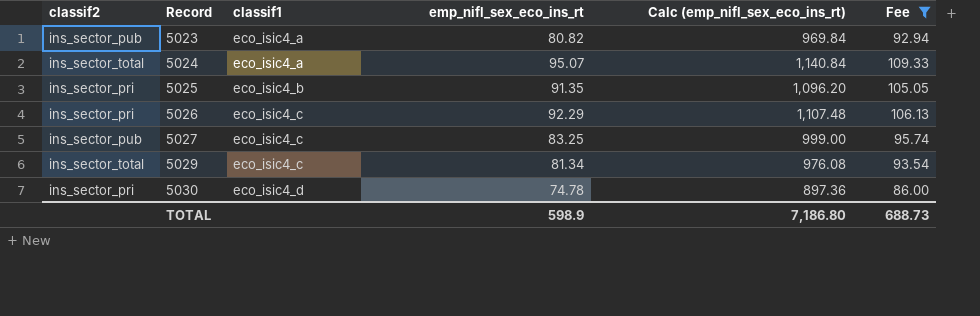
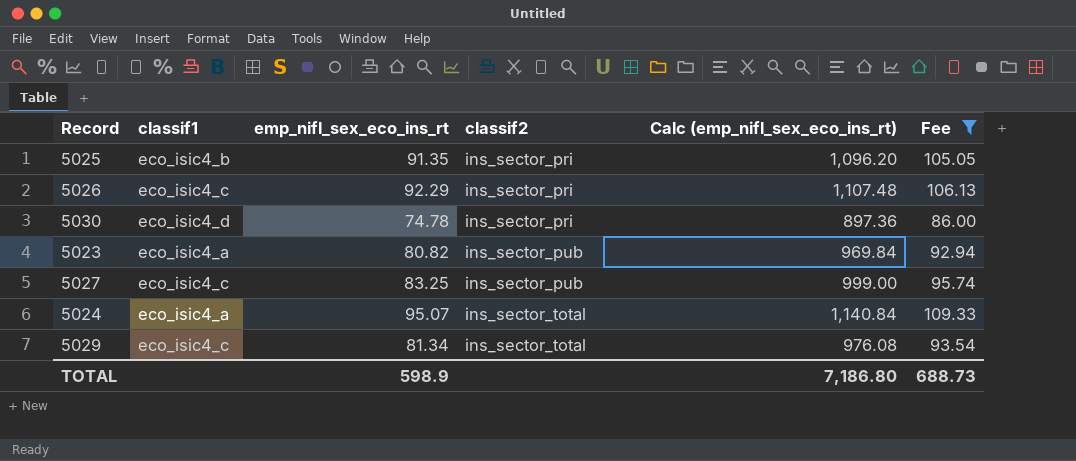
row order: Record ascending -> classif2 ascending
column classif2 | position: 1 -> 4

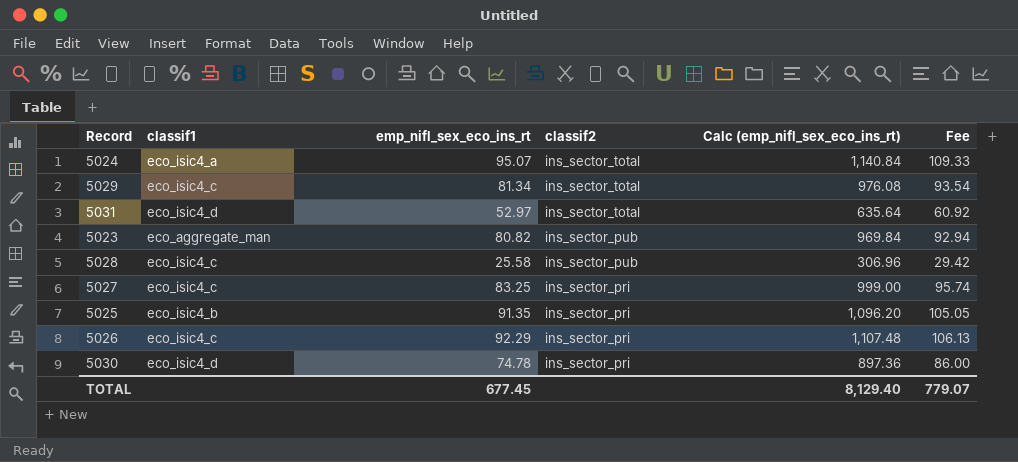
filter: Fee >= 86.00 -> none
row order: classif2 ascending -> classif2 descending
5023 | classif1: eco_isic4_a -> eco_aggregate_man
5027 | classif2: ins_sector_pub -> ins_sector_pri
TOTAL | emp_nifl_sex_eco_ins_rt: 598.9 -> 677.45
TOTAL | Calc (emp_nifl_sex_eco_ins_rt): 7,186.80 -> 8,129.40
TOTAL | Fee: 688.73 -> 779.07

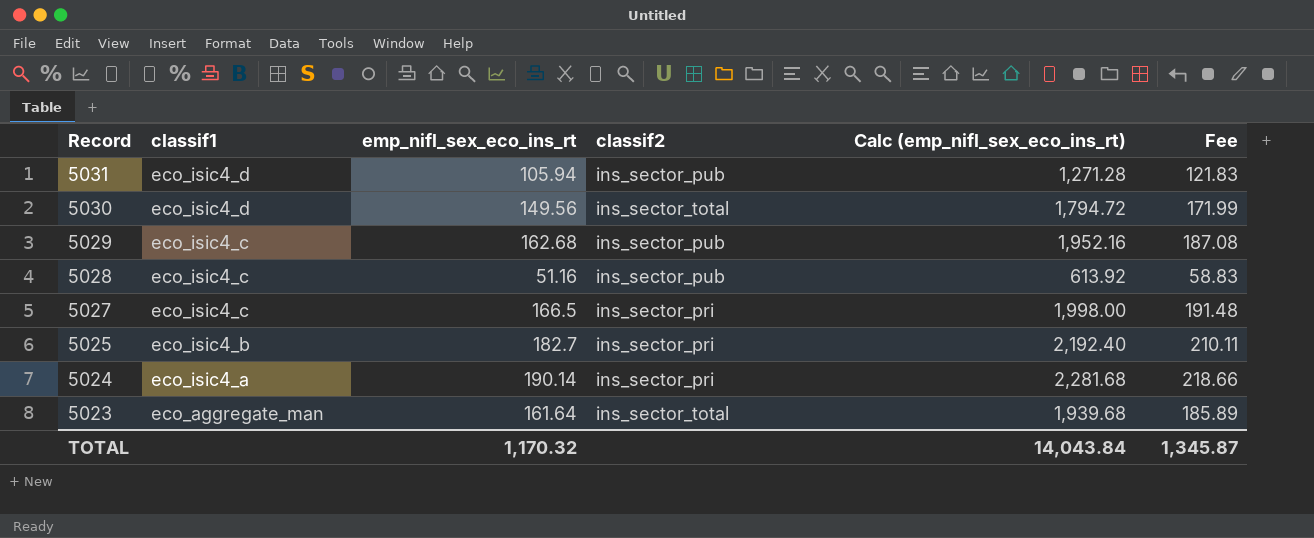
row order: classif2 descending -> Record descending
row 5026: eco_isic4_c | 92.29 | ins_sector_pri | 1,107.48 | 106.13 -> none
5031 | emp_nifl_sex_eco_ins_rt: 52.97 -> 105.94
5031 | classif2: ins_sector_total -> ins_sector_pub
5031 | Calc (emp_nifl_sex_eco_ins_rt): 635.64 -> 1,271.28
5031 | Fee: 60.92 -> 121.83
5030 | emp_nifl_sex_eco_ins_rt: 74.78 -> 149.56
5030 | classif2: ins_sector_pri -> ins_sector_total
5030 | Calc (emp_nifl_sex_eco_ins_rt): 897.36 -> 1,794.72
5030 | Fee: 86.00 -> 171.99
5029 | emp_nifl_sex_eco_ins_rt: 81.34 -> 162.68
5029 | classif2: ins_sector_total -> ins_sector_pub
5029 | Calc (emp_nifl_sex_eco_ins_rt): 976.08 -> 1,952.16
5029 | Fee: 93.54 -> 187.08
5028 | emp_nifl_sex_eco_ins_rt: 25.58 -> 51.16
5028 | Calc (emp_nifl_sex_eco_ins_rt): 306.96 -> 613.92
5028 | Fee: 29.42 -> 58.83
5027 | emp_nifl_sex_eco_ins_rt: 83.25 -> 166.5
5027 | Calc (emp_nifl_sex_eco_ins_rt): 999.00 -> 1,998.00
5027 | Fee: 95.74 -> 191.48
5025 | emp_nifl_sex_eco_ins_rt: 91.35 -> 182.7
5025 | Calc (emp_nifl_sex_eco_ins_rt): 1,096.20 -> 2,192.40
5025 | Fee: 105.05 -> 210.11
5024 | emp_nifl_sex_eco_ins_rt: 95.07 -> 190.14
5024 | classif2: ins_sector_total -> ins_sector_pri
5024 | Calc (emp_nifl_sex_eco_ins_rt): 1,140.84 -> 2,281.68
5024 | Fee: 109.33 -> 218.66
5023 | emp_nifl_sex_eco_ins_rt: 80.82 -> 161.64
5023 | classif2: ins_sector_pub -> ins_sector_total
5023 | Calc (emp_nifl_sex_eco_ins_rt): 969.84 -> 1,939.68
5023 | Fee: 92.94 -> 185.89
TOTAL | emp_nifl_sex_eco_ins_rt: 677.45 -> 1,170.32
TOTAL | Calc (emp_nifl_sex_eco_ins_rt): 8,129.40 -> 14,043.84
TOTAL | Fee: 779.07 -> 1,345.87

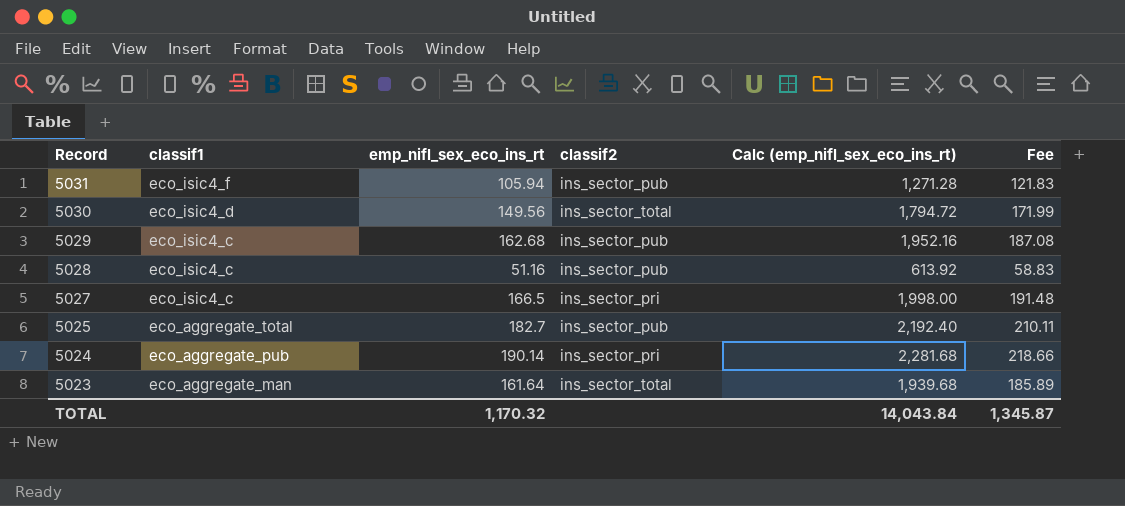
5031 | classif1: eco_isic4_d -> eco_isic4_f
5025 | classif1: eco_isic4_b -> eco_aggregate_total
5025 | classif2: ins_sector_pri -> ins_sector_pub
5024 | classif1: eco_isic4_a -> eco_aggregate_pub

